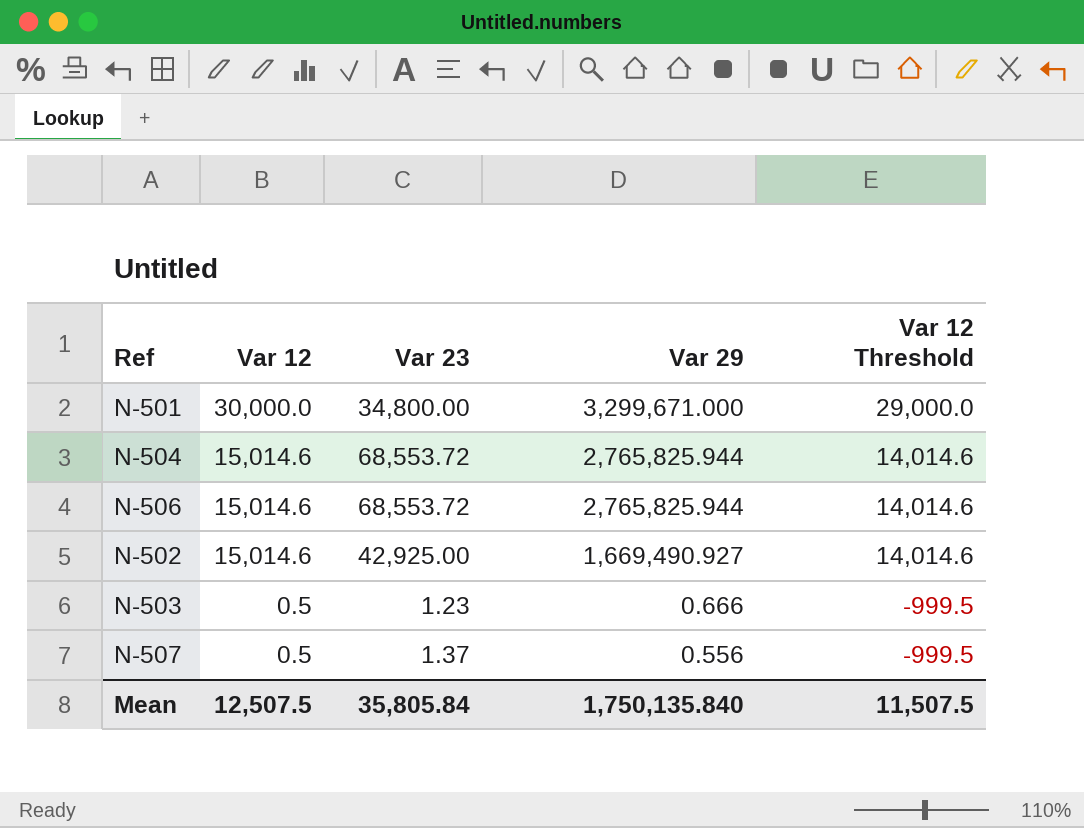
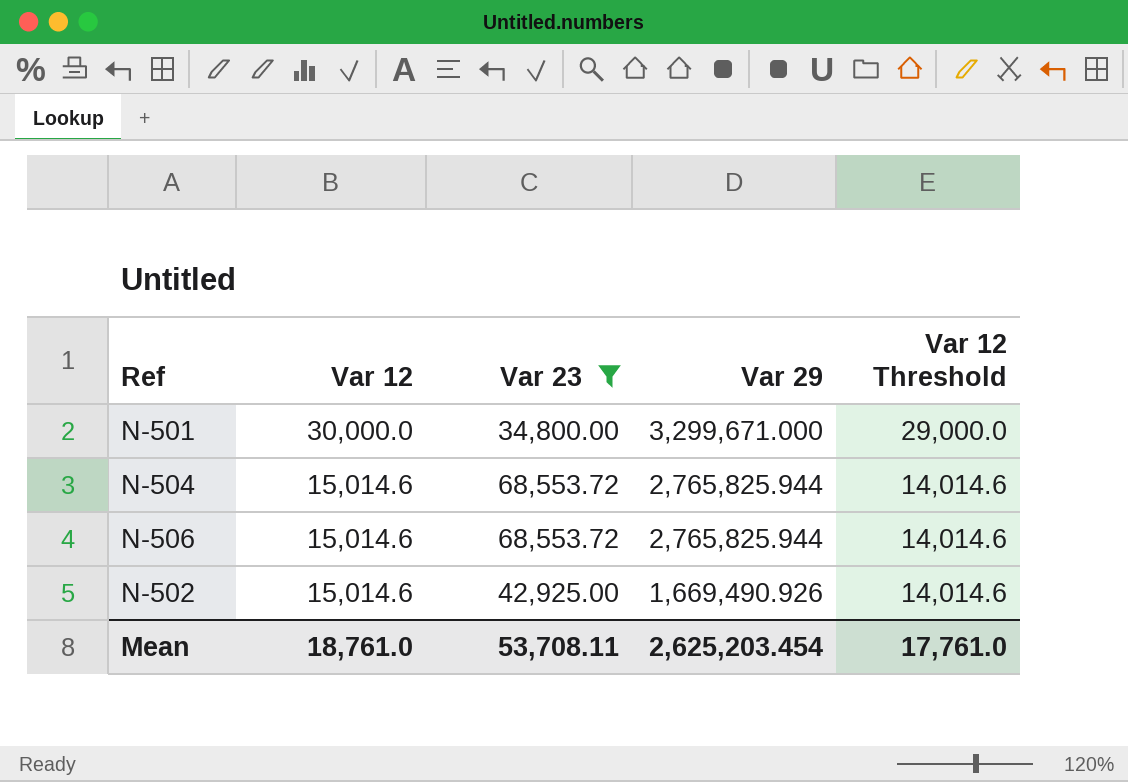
filter: none -> Var 23 >= 34,800.00
N-502 | Var 29: 1,669,490.927 -> 1,669,490.926
Mean | Var 12: 12,507.5 -> 18,761.0
Mean | Var 23: 35,805.84 -> 53,708.11
Mean | Var 29: 1,750,135.840 -> 2,625,203.454
Mean | Var 12 Threshold: 11,507.5 -> 17,761.0

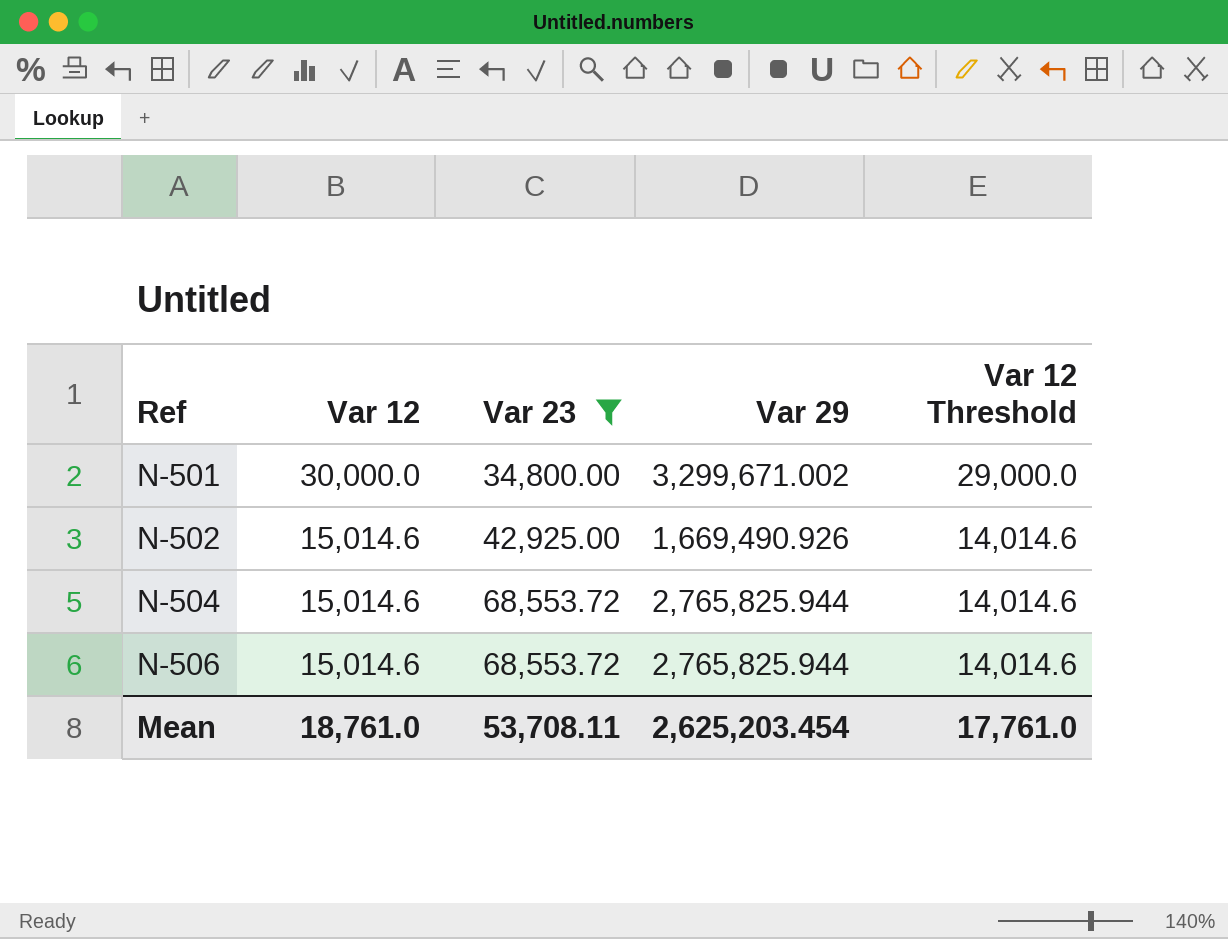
row order: Var 12 descending -> Ref ascending
N-501 | Var 29: 3,299,671.000 -> 3,299,671.002

